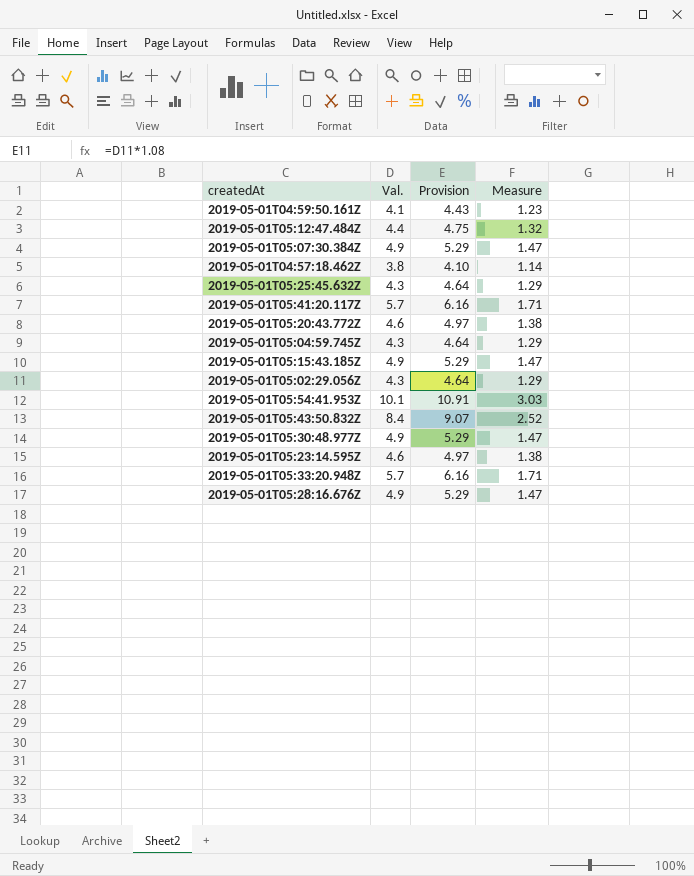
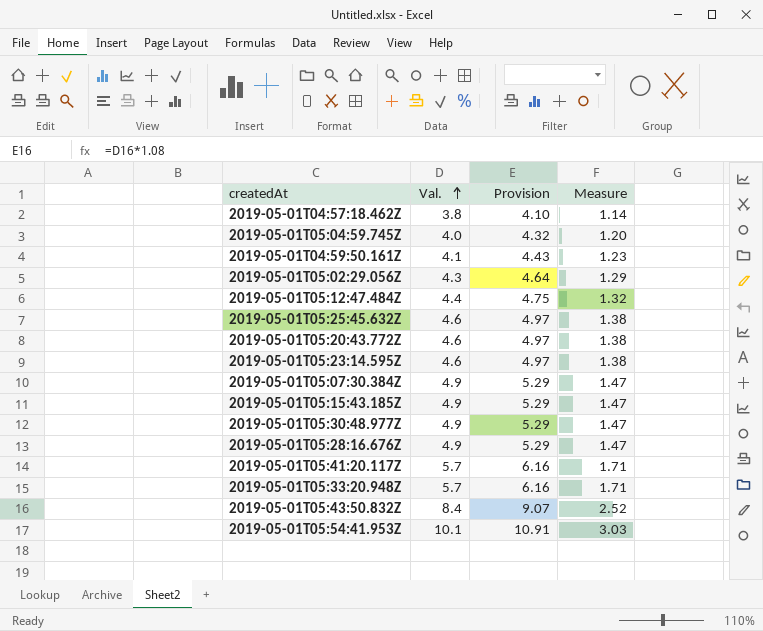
row order: none -> Val. ascending
2019-05-01T05:04:59.745Z | Val.: 4.3 -> 4.0
2019-05-01T05:04:59.745Z | Provision: 4.64 -> 4.32
2019-05-01T05:04:59.745Z | Measure: 1.29 -> 1.20
2019-05-01T05:25:45.632Z | Val.: 4.3 -> 4.6
2019-05-01T05:25:45.632Z | Provision: 4.64 -> 4.97
2019-05-01T05:25:45.632Z | Measure: 1.29 -> 1.38

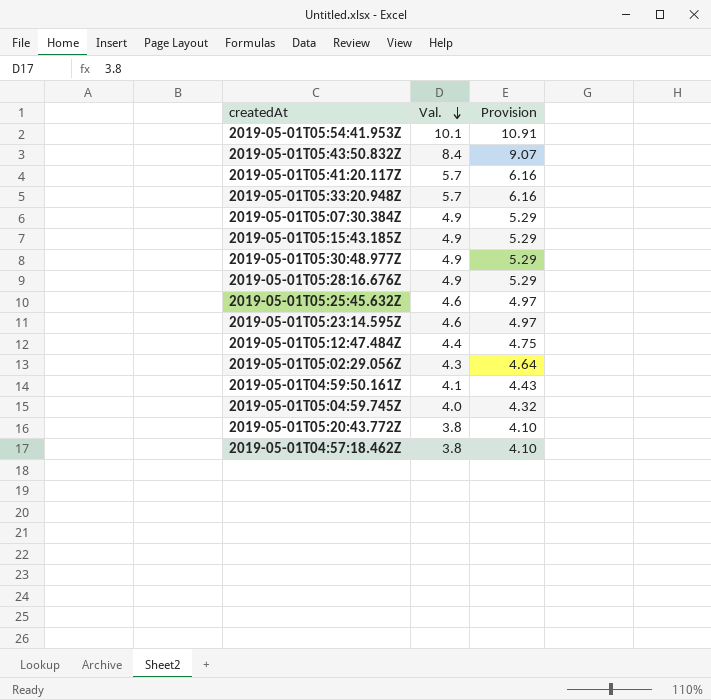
row order: Val. ascending -> Val. descending
column Measure | formula: [Val.] * 0.3 -> none
2019-05-01T05:20:43.772Z | Val.: 4.6 -> 3.8
2019-05-01T05:20:43.772Z | Provision: 4.97 -> 4.10

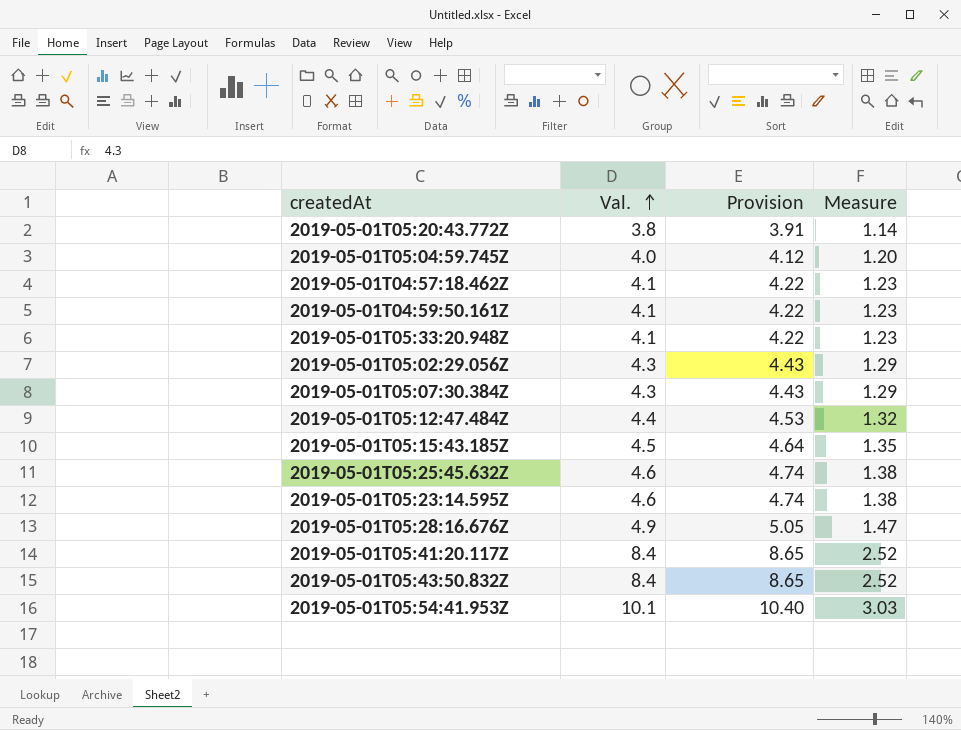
row order: Val. descending -> Val. ascending
column Provision | formula: [Val.] * 1.08 -> [Val.] * 1.03
column Measure | formula: none -> [Val.] * 0.3
row 2019-05-01T05:30:48.977Z: 4.9 | 5.29 -> none
2019-05-01T04:57:18.462Z | Val.: 3.8 -> 4.1
2019-05-01T05:33:20.948Z | Val.: 5.7 -> 4.1
2019-05-01T05:07:30.384Z | Val.: 4.9 -> 4.3
2019-05-01T05:15:43.185Z | Val.: 4.9 -> 4.5
2019-05-01T05:41:20.117Z | Val.: 5.7 -> 8.4

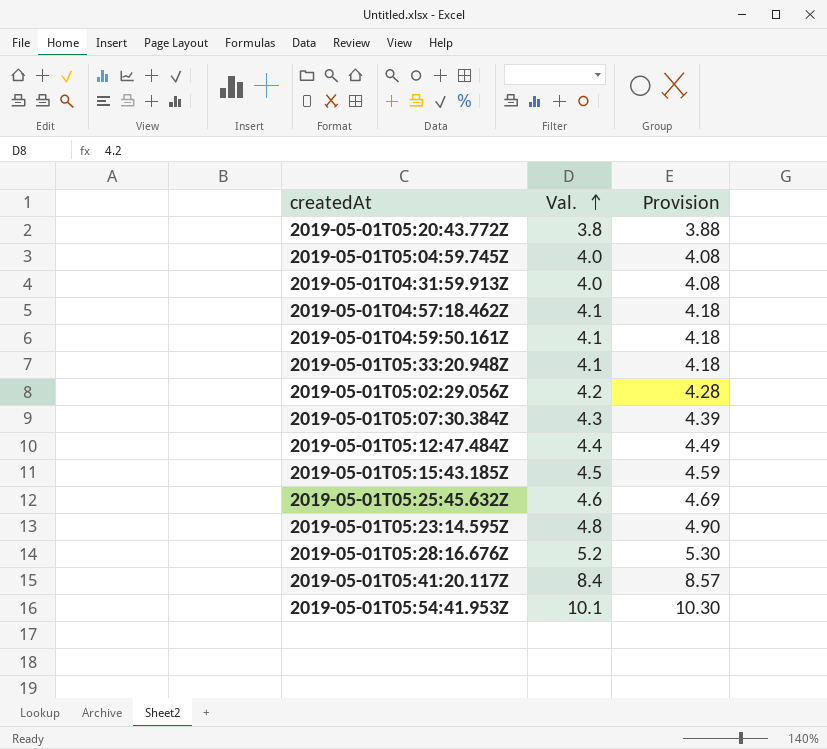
column Measure | formula: [Val.] * 0.3 -> none
column Provision | formula: [Val.] * 1.03 -> [Val.] * 1.02
row 2019-05-01T05:43:50.832Z: 8.4 | 8.65 | 2.52 -> none
row 2019-05-01T04:31:59.913Z: none -> 4.0 | 4.08
2019-05-01T05:02:29.056Z | Val.: 4.3 -> 4.2
2019-05-01T05:23:14.595Z | Val.: 4.6 -> 4.8
2019-05-01T05:28:16.676Z | Val.: 4.9 -> 5.2

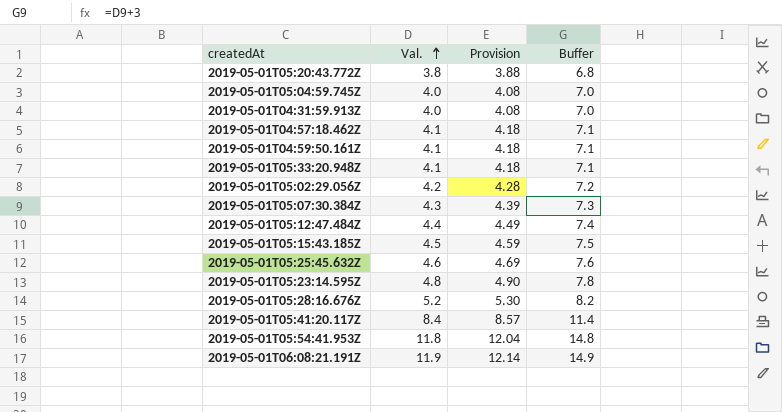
column Buffer | formula: none -> [Val.] + 3
2019-05-01T05:54:41.953Z | Val.: 10.1 -> 11.8
2019-05-01T05:54:41.953Z | Provision: 10.30 -> 12.04
row 2019-05-01T06:08:21.191Z: none -> 11.9 | 12.14 | 14.9

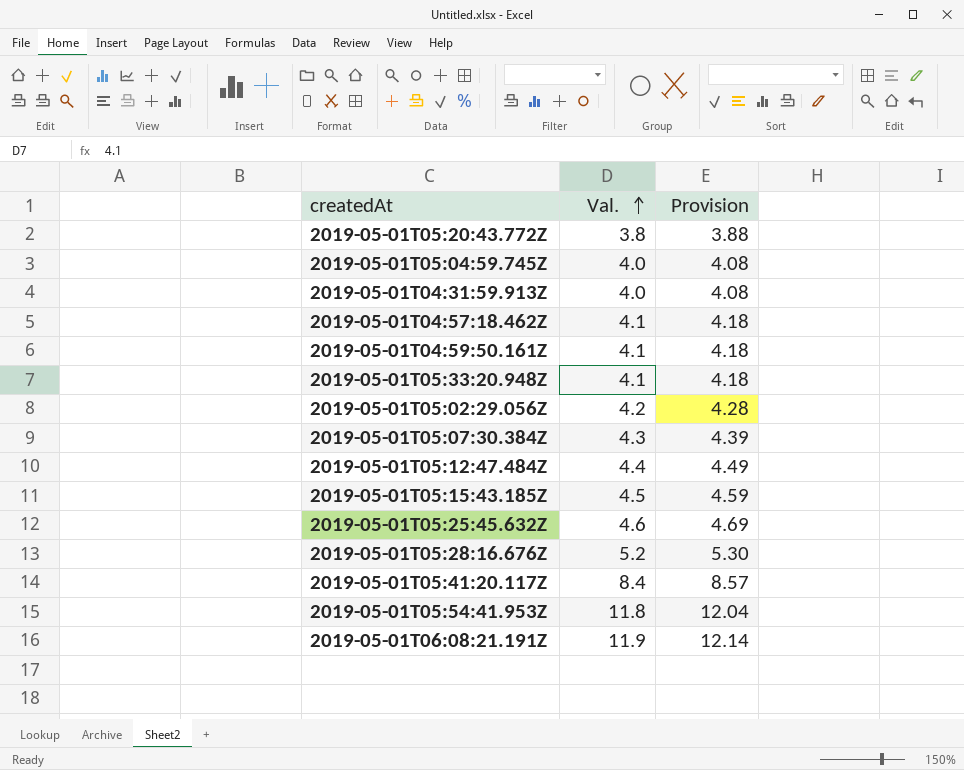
column Buffer | formula: [Val.] + 3 -> none
row 2019-05-01T05:23:14.595Z: 4.8 | 4.90 | 7.8 -> none

